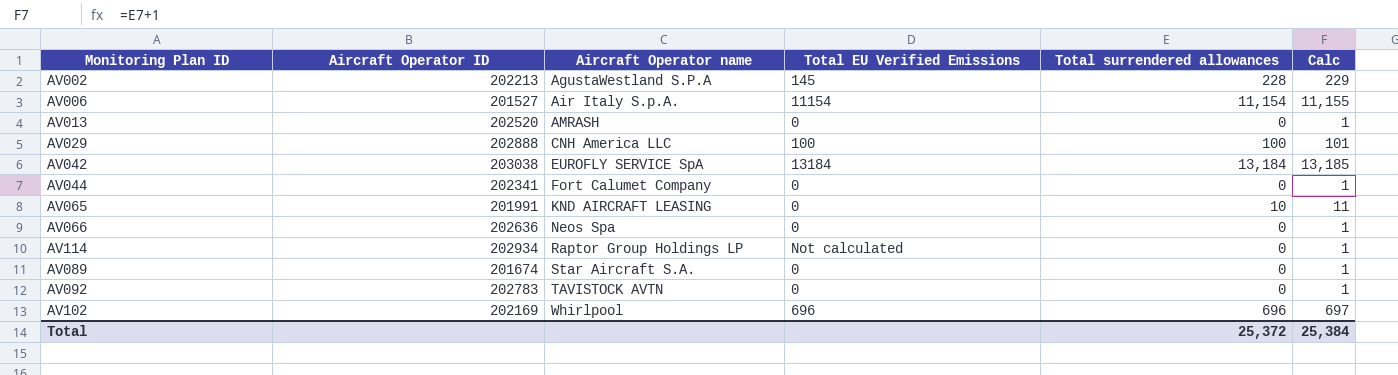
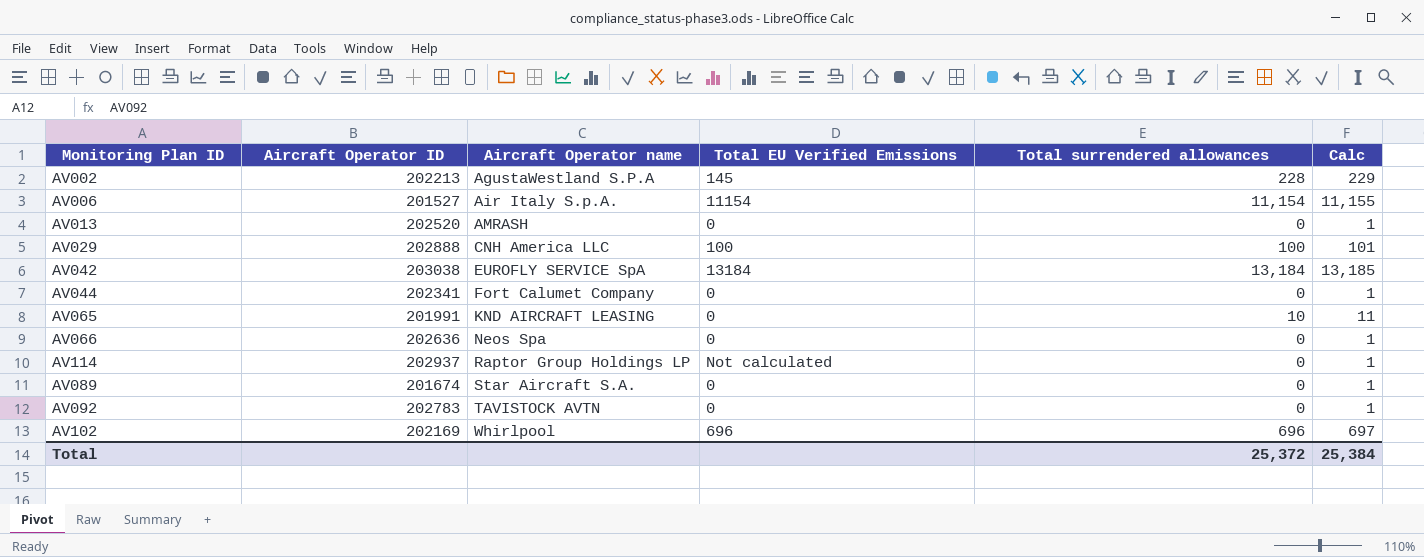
AV114 | Aircraft Operator ID: 202934 -> 202937

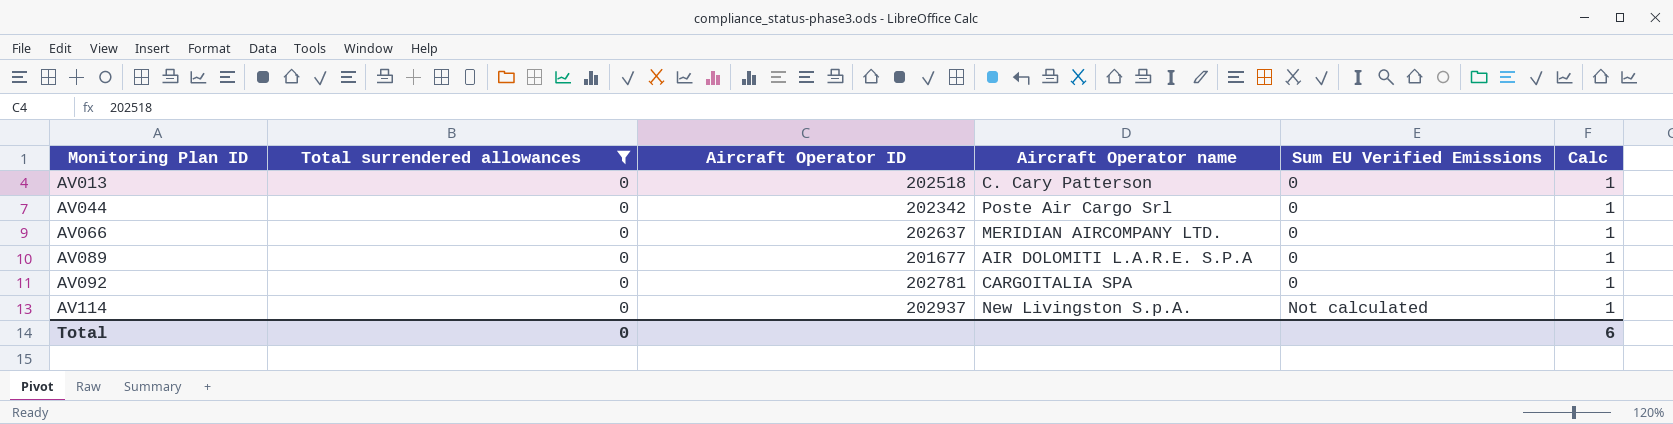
filter: none -> Total surrendered allowances = 0
row order: Aircraft Operator name ascending -> Monitoring Plan ID ascending
column Total surrendered allowances | position: 5 -> 2
column name: Total EU Verified Emissions -> Sum EU Verified Emissions
AV013 | Aircraft Operator ID: 202520 -> 202518
AV013 | Aircraft Operator name: AMRASH -> C. Cary Patterson
AV044 | Aircraft Operator ID: 202341 -> 202342
AV044 | Aircraft Operator name: Fort Calumet Company -> Poste Air Cargo Srl
AV066 | Aircraft Operator ID: 202636 -> 202637
AV066 | Aircraft Operator name: Neos Spa -> MERIDIAN AIRCOMPANY LTD.
AV089 | Aircraft Operator ID: 201674 -> 201677
AV089 | Aircraft Operator name: Star Aircraft S.A. -> AIR DOLOMITI L.A.R.E. S.P.A
AV092 | Aircraft Operator ID: 202783 -> 202781
AV092 | Aircraft Operator name: TAVISTOCK AVTN -> CARGOITALIA SPA
AV114 | Aircraft Operator name: Raptor Group Holdings LP -> New Livingston S.p.A.
Total | Total surrendered allowances: 25,372 -> 0
Total | Calc: 25,384 -> 6

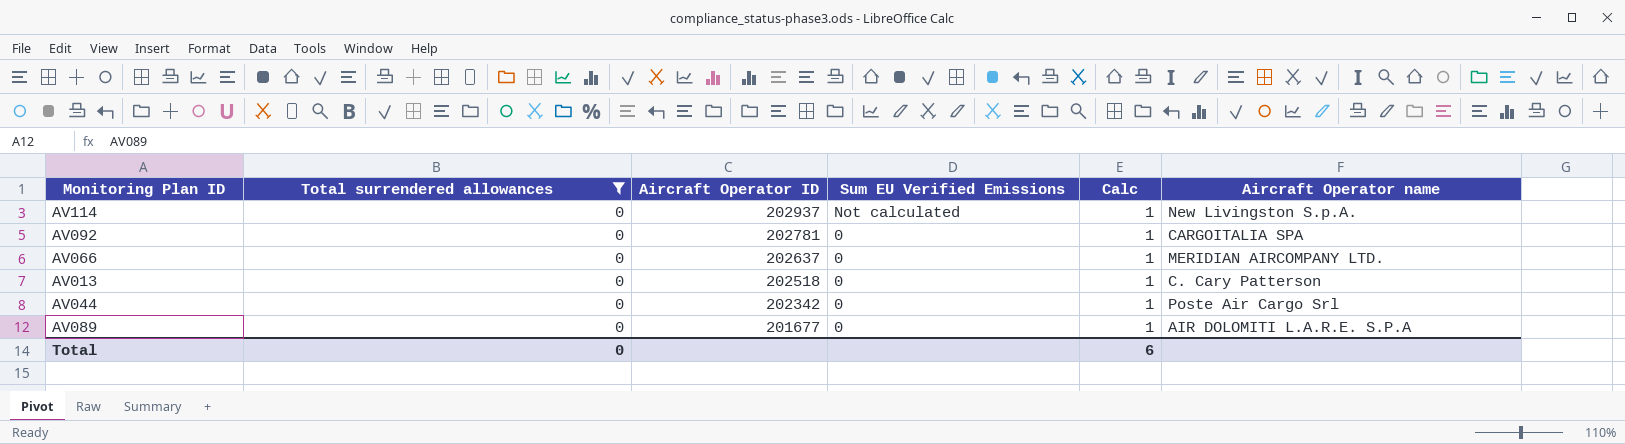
row order: Monitoring Plan ID ascending -> Aircraft Operator ID descending
column Aircraft Operator name | position: 4 -> 6

